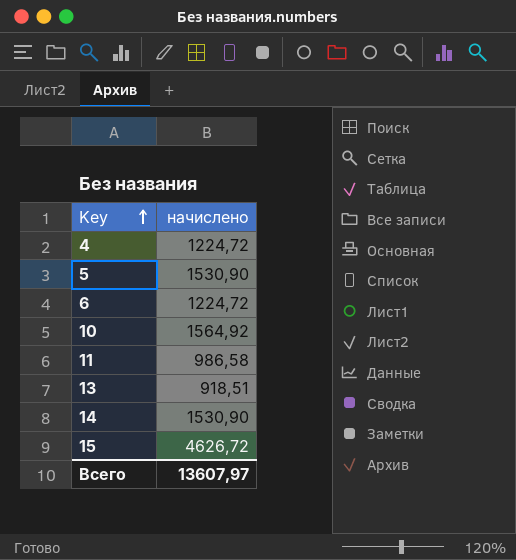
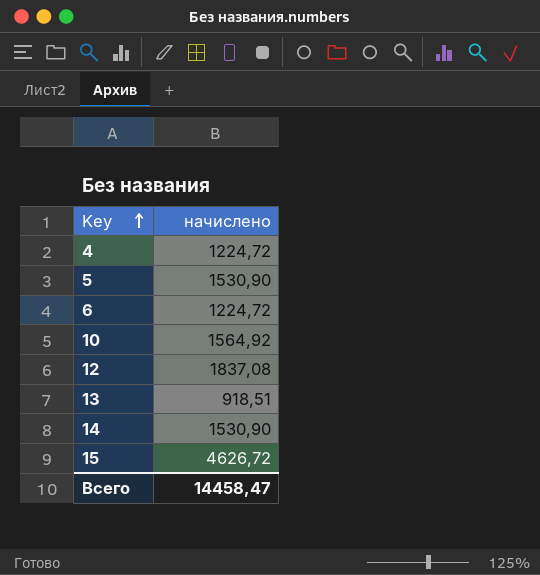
row 11: 986,58 -> none
row 12: none -> 1837,08
Всего | начислено: 13607,97 -> 14458,47

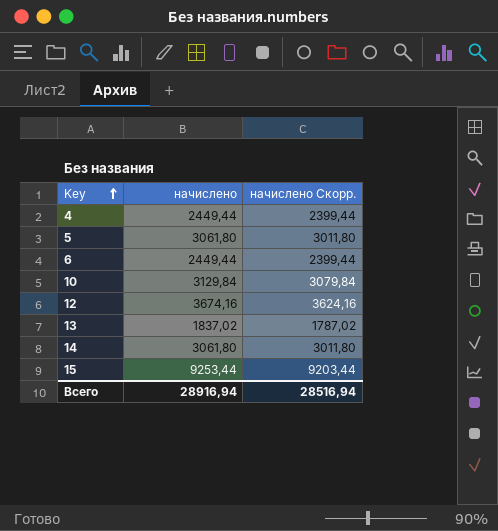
column начислено Скорр. | formula: none -> [начислено] - 50
4 | начислено: 1224,72 -> 2449,44
5 | начислено: 1530,90 -> 3061,80
6 | начислено: 1224,72 -> 2449,44
10 | начислено: 1564,92 -> 3129,84
12 | начислено: 1837,08 -> 3674,16
13 | начислено: 918,51 -> 1837,02
14 | начислено: 1530,90 -> 3061,80
15 | начислено: 4626,72 -> 9253,44
Всего | начислено: 14458,47 -> 28916,94

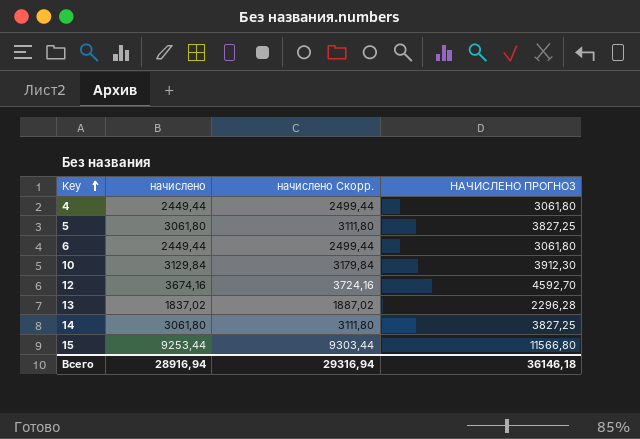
column начислено Скорр. | formula: [начислено] - 50 -> [начислено] + 50
column НАЧИСЛЕНО ПРОГНОЗ | formula: none -> [начислено] * 1,25
Всего | начислено Скорр.: 28516,94 -> 29316,94

